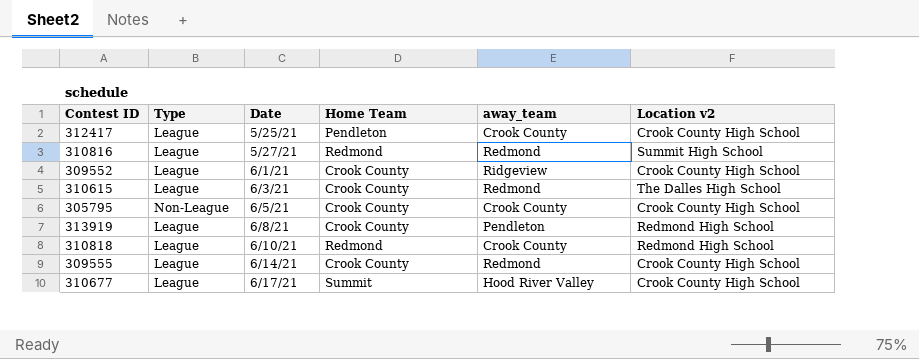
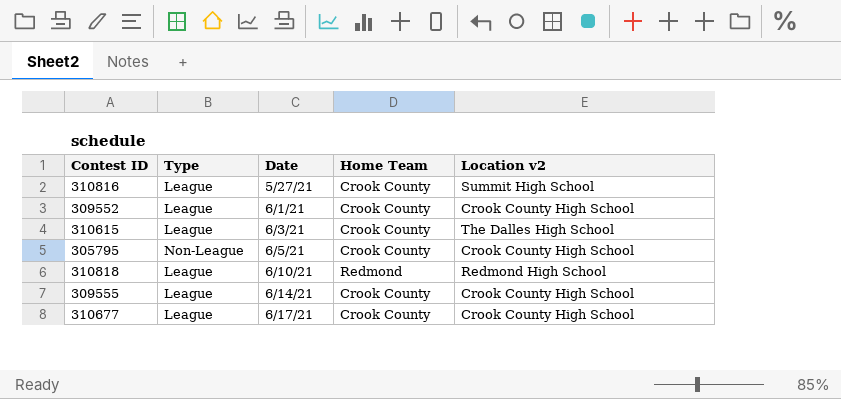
column away_team | position: 5 -> none
row 312417: League | 5/25/21 | Pendleton | Crook County | Crook County High School -> none
row 313919: League | 6/8/21 | Crook County | Pendleton | Redmond High School -> none
310816 | Home Team: Redmond -> Crook County
310677 | Home Team: Summit -> Crook County

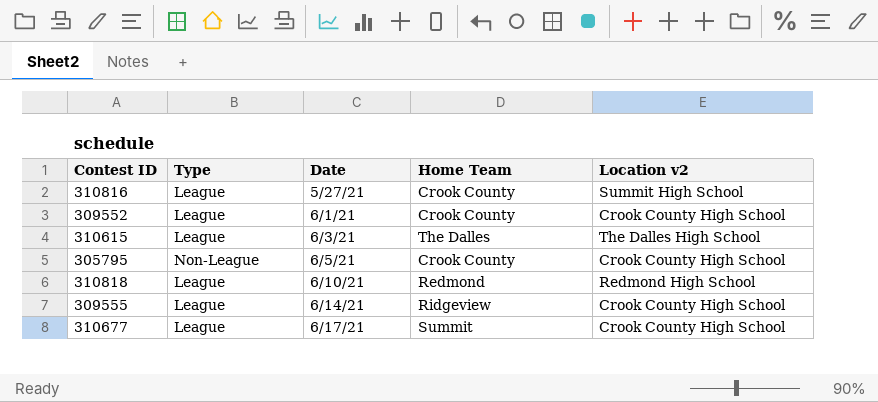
310615 | Home Team: Crook County -> The Dalles
309555 | Home Team: Crook County -> Ridgeview
310677 | Home Team: Crook County -> Summit

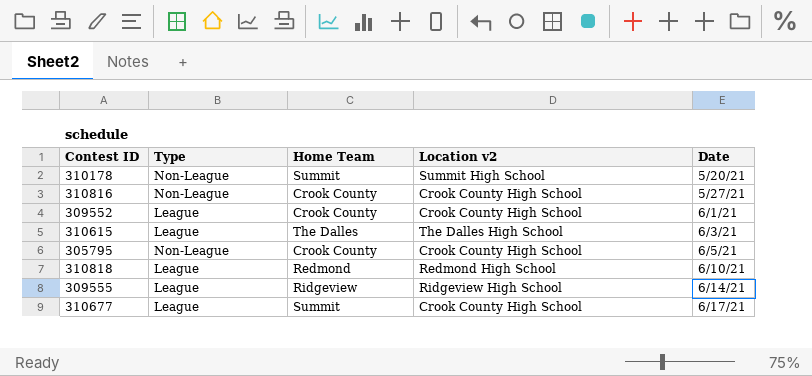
column Date | position: 3 -> 5
row 310178: none -> Non-League | Summit | Summit High School | 5/20/21
310816 | Type: League -> Non-League
310816 | Location v2: Summit High School -> Crook County High School
309555 | Location v2: Crook County High School -> Ridgeview High School

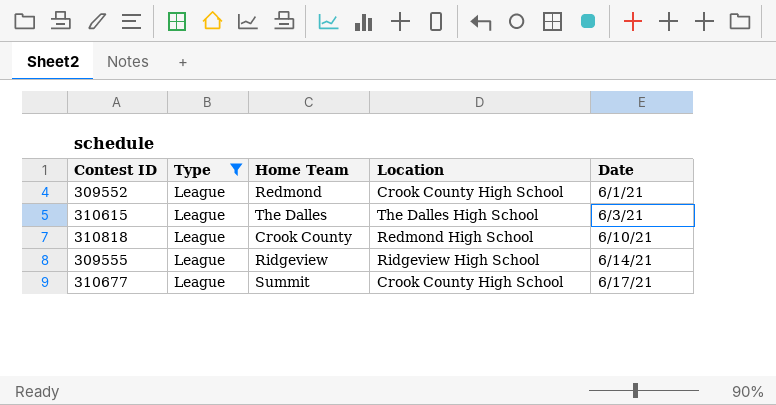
filter: none -> Type = League
column name: Location v2 -> Location
309552 | Home Team: Crook County -> Redmond
310818 | Home Team: Redmond -> Crook County

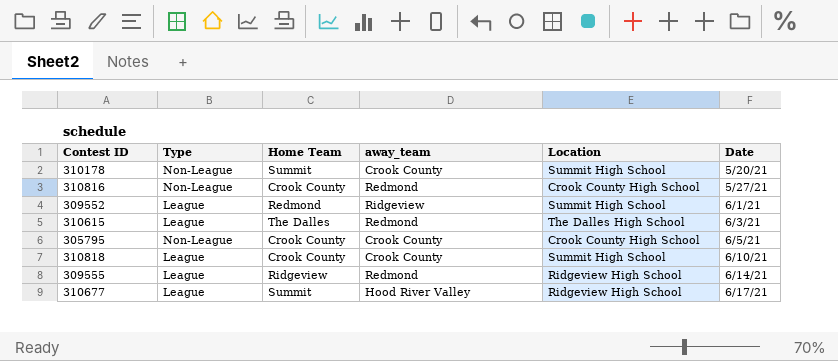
filter: Type = League -> none
column away_team | position: none -> 4
309552 | Location: Crook County High School -> Summit High School
310818 | Location: Redmond High School -> Summit High School
310677 | Location: Crook County High School -> Ridgeview High School

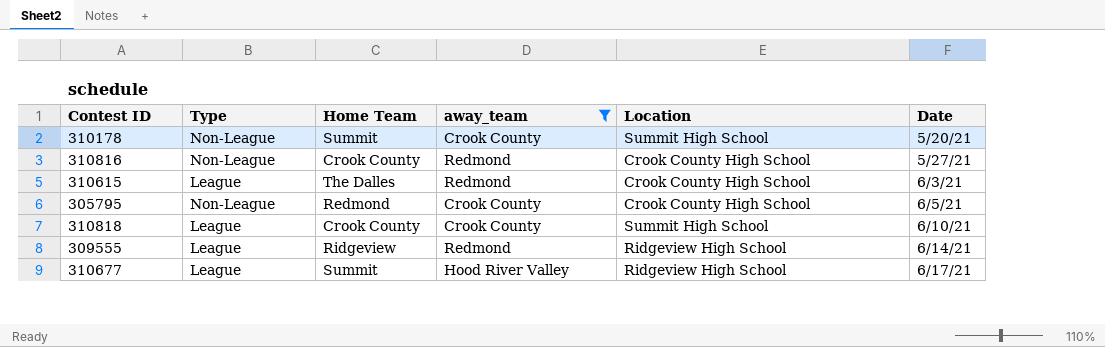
filter: none -> away_team != Ridgeview
310615 | Location: The Dalles High School -> Crook County High School
305795 | Home Team: Crook County -> Redmond

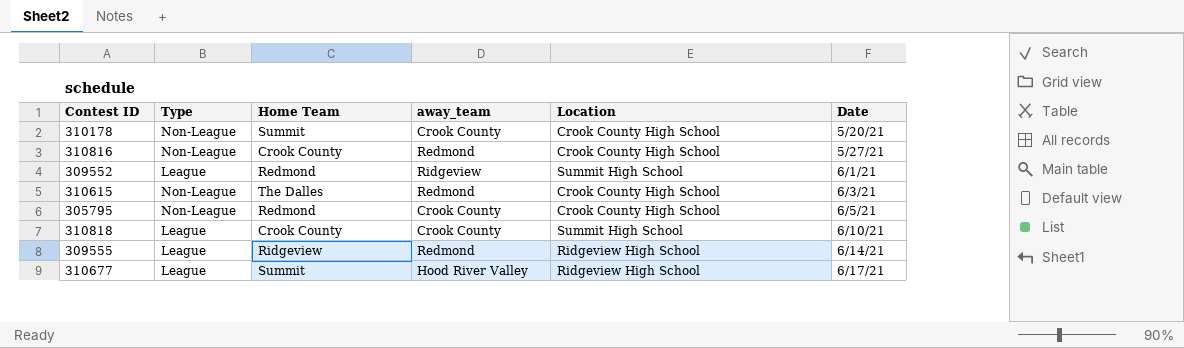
filter: away_team != Ridgeview -> none
310178 | Location: Summit High School -> Crook County High School
310615 | Type: League -> Non-League

